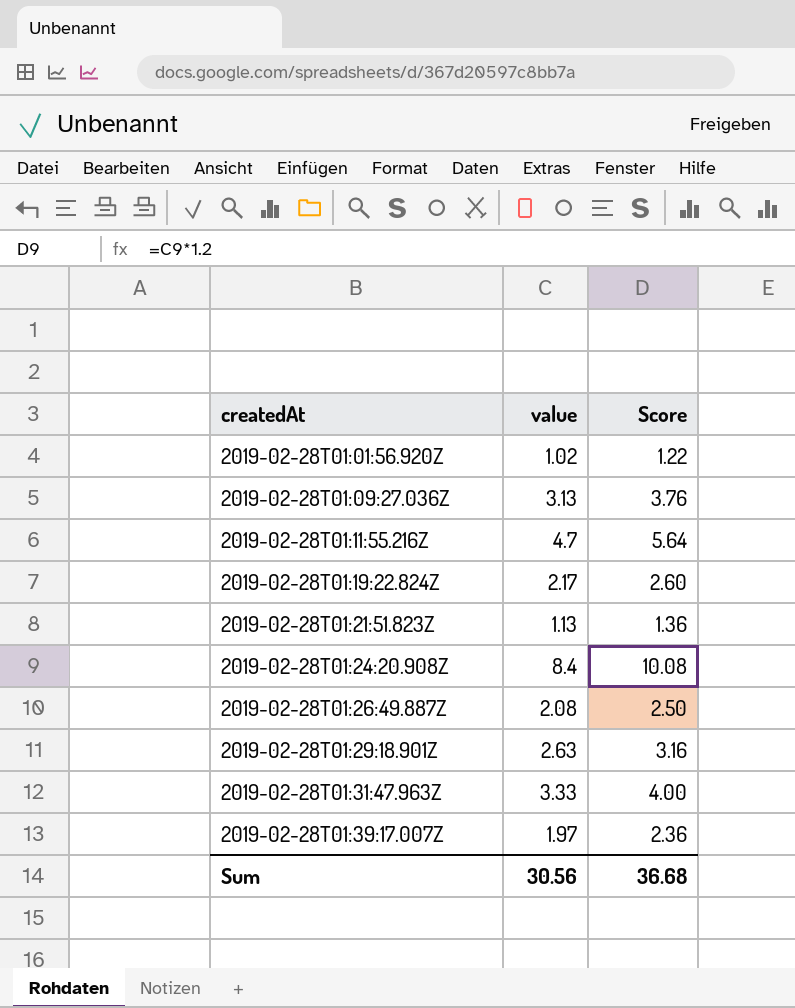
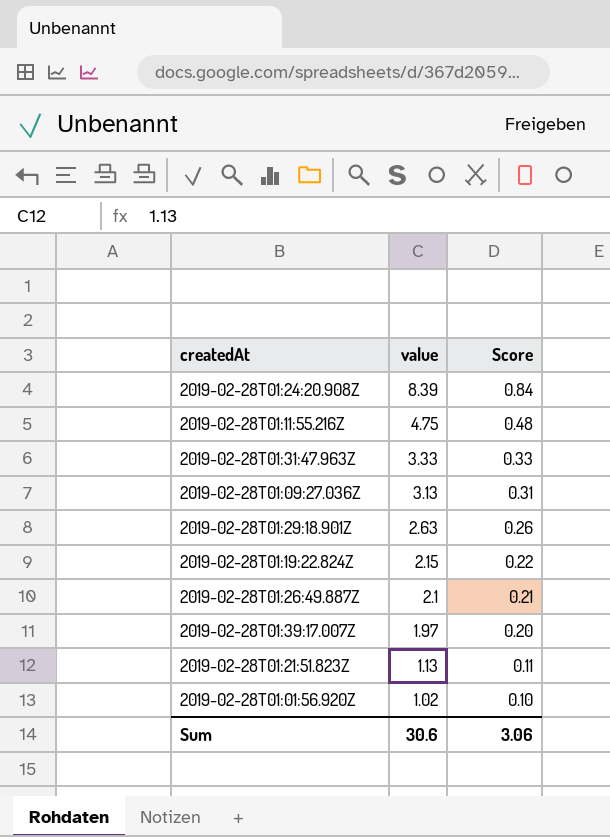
row order: createdAt ascending -> value descending
column Score | formula: [value] * 1.2 -> [value] * 0.1
2019-02-28T01:24:20.908Z | value: 8.4 -> 8.39
2019-02-28T01:11:55.216Z | value: 4.7 -> 4.75
2019-02-28T01:19:22.824Z | value: 2.17 -> 2.15
2019-02-28T01:26:49.887Z | value: 2.08 -> 2.1
Sum | value: 30.56 -> 30.6
Sum | Score: 36.68 -> 3.06

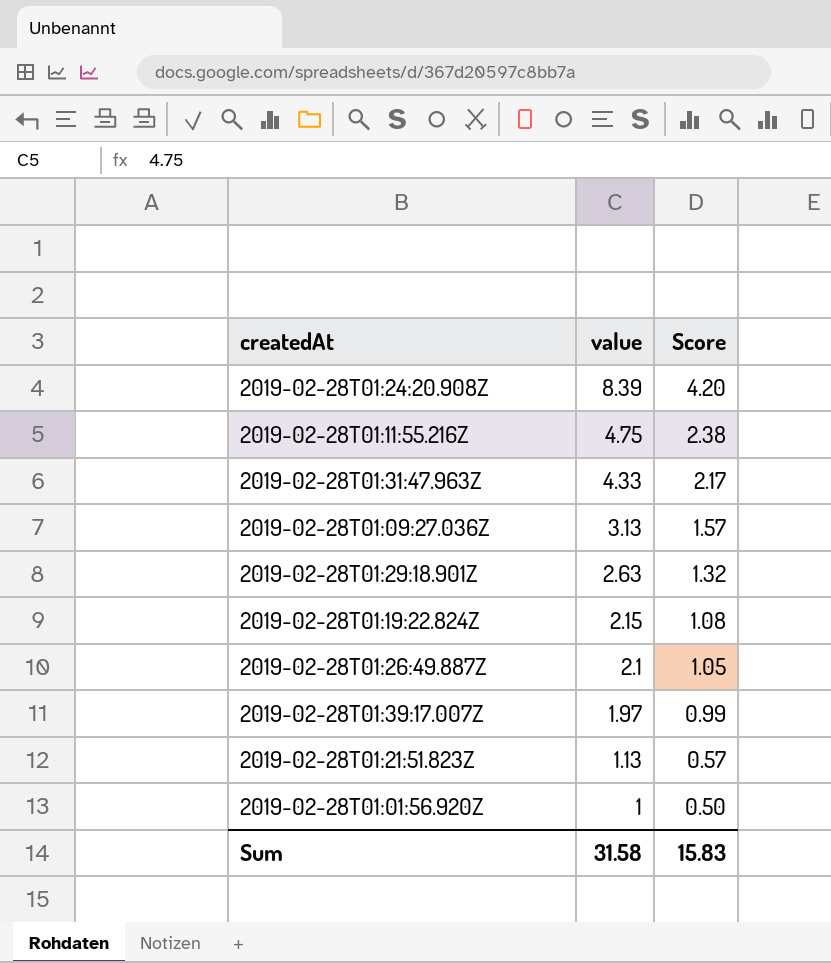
column Score | formula: [value] * 0.1 -> [value] * 0.5
2019-02-28T01:31:47.963Z | value: 3.33 -> 4.33
2019-02-28T01:01:56.920Z | value: 1.02 -> 1
Sum | value: 30.6 -> 31.58
Sum | Score: 3.06 -> 15.83

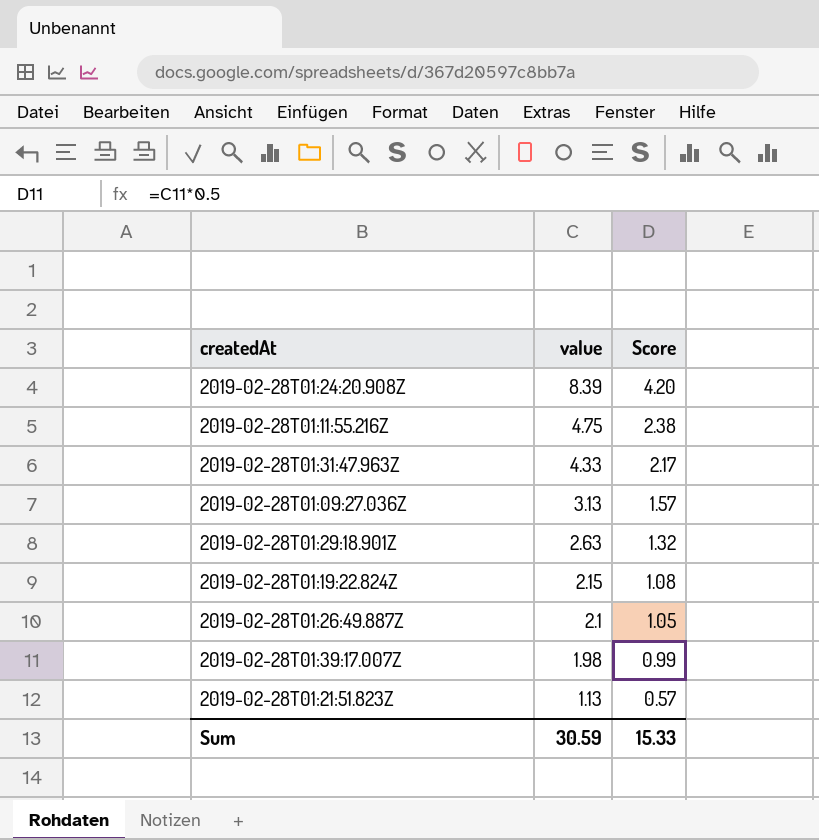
row 2019-02-28T01:01:56.920Z: 1 | 0.50 -> none
2019-02-28T01:39:17.007Z | value: 1.97 -> 1.98
Sum | value: 31.58 -> 30.59
Sum | Score: 15.83 -> 15.33

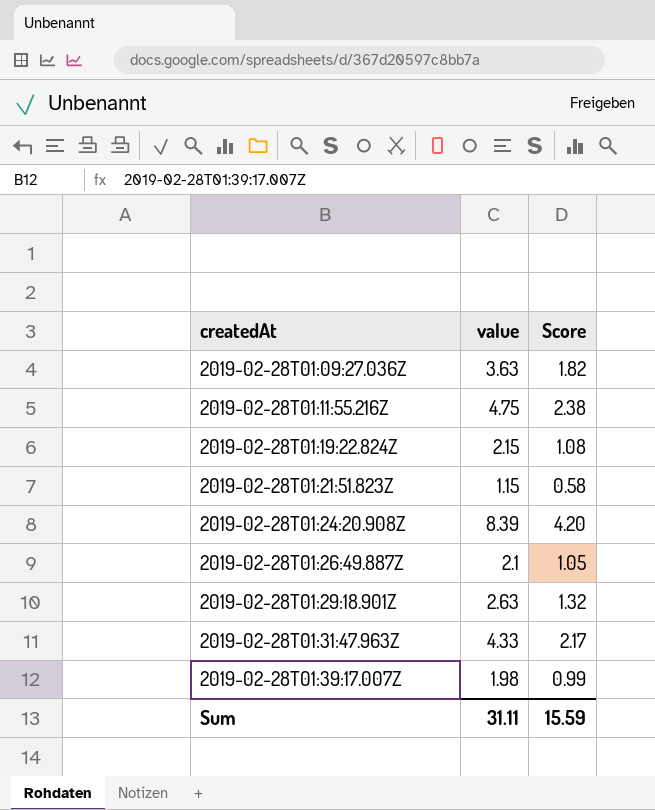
row order: value descending -> createdAt ascending
2019-02-28T01:09:27.036Z | value: 3.13 -> 3.63
2019-02-28T01:09:27.036Z | Score: 1.57 -> 1.82
2019-02-28T01:21:51.823Z | value: 1.13 -> 1.15
2019-02-28T01:21:51.823Z | Score: 0.57 -> 0.58
Sum | value: 30.59 -> 31.11
Sum | Score: 15.33 -> 15.59

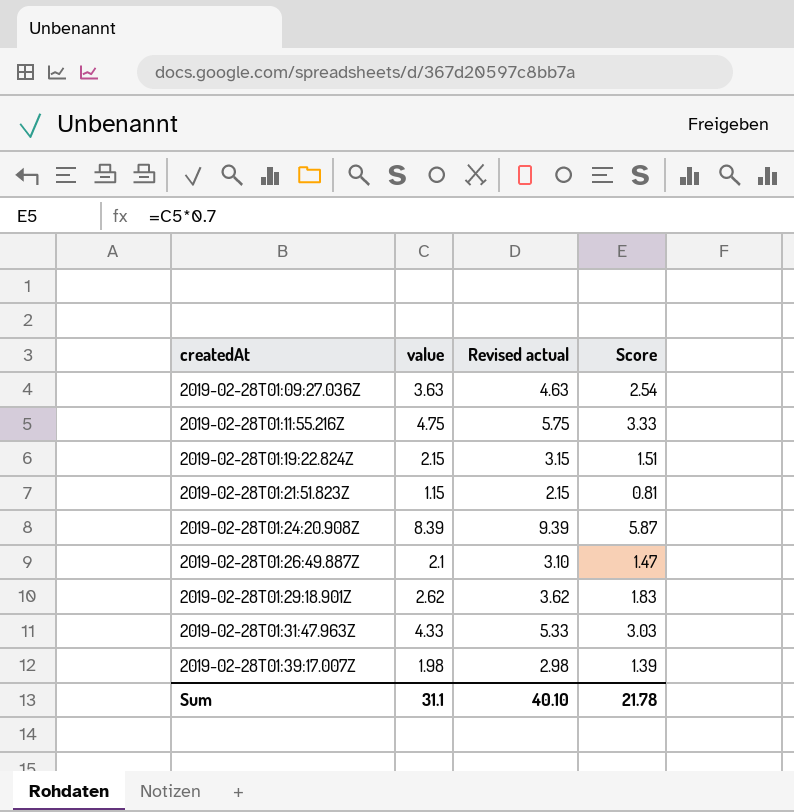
column Revised actual | formula: none -> [value] + 1
column Score | formula: [value] * 0.5 -> [value] * 0.7
2019-02-28T01:29:18.901Z | value: 2.63 -> 2.62
Sum | value: 31.11 -> 31.1
Sum | Score: 15.59 -> 21.78

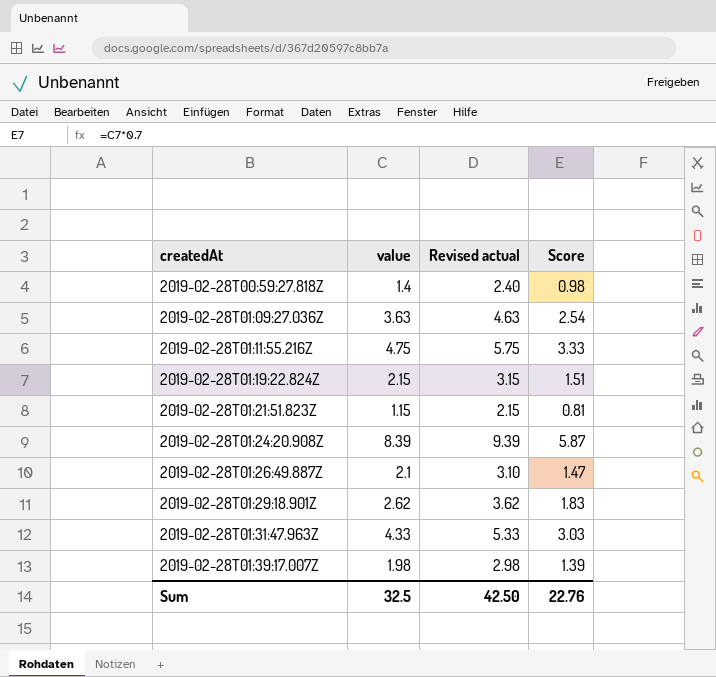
row 2019-02-28T00:59:27.818Z: none -> 1.4 | 2.40 | 0.98
Sum | value: 31.1 -> 32.5
Sum | Revised actual: 40.10 -> 42.50
Sum | Score: 21.78 -> 22.76

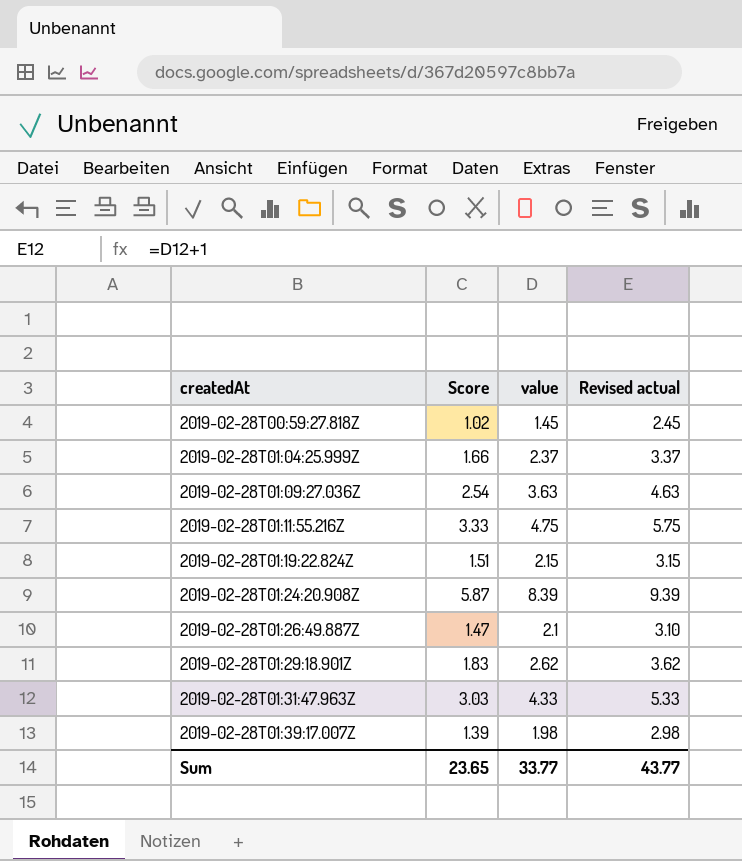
column Score | position: 4 -> 2
row 2019-02-28T01:21:51.823Z: 1.15 | 2.15 | 0.81 -> none
2019-02-28T00:59:27.818Z | Score: 0.98 -> 1.02
2019-02-28T00:59:27.818Z | value: 1.4 -> 1.45
2019-02-28T00:59:27.818Z | Revised actual: 2.40 -> 2.45
row 2019-02-28T01:04:25.999Z: none -> 1.66 | 2.37 | 3.37
Sum | Score: 22.76 -> 23.65
Sum | value: 32.5 -> 33.77
Sum | Revised actual: 42.50 -> 43.77

